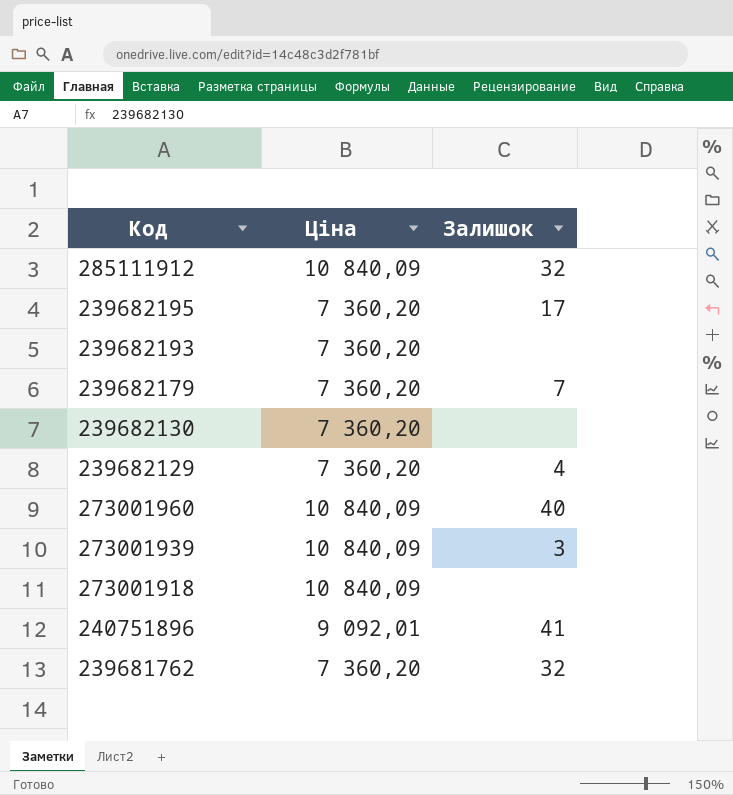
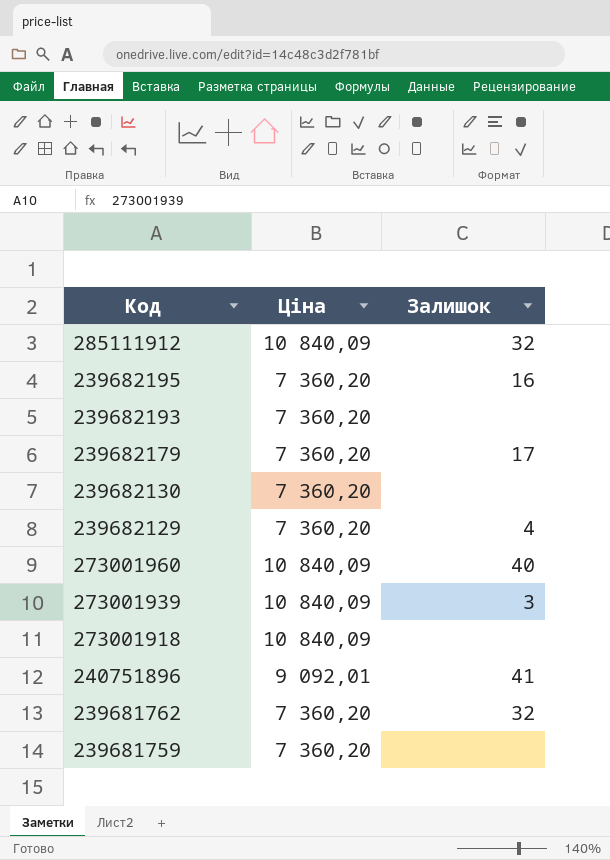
239682195 | Залишок: 17 -> 16
239682179 | Залишок: 7 -> 17
row 239681759: none -> 7 360,20 | none

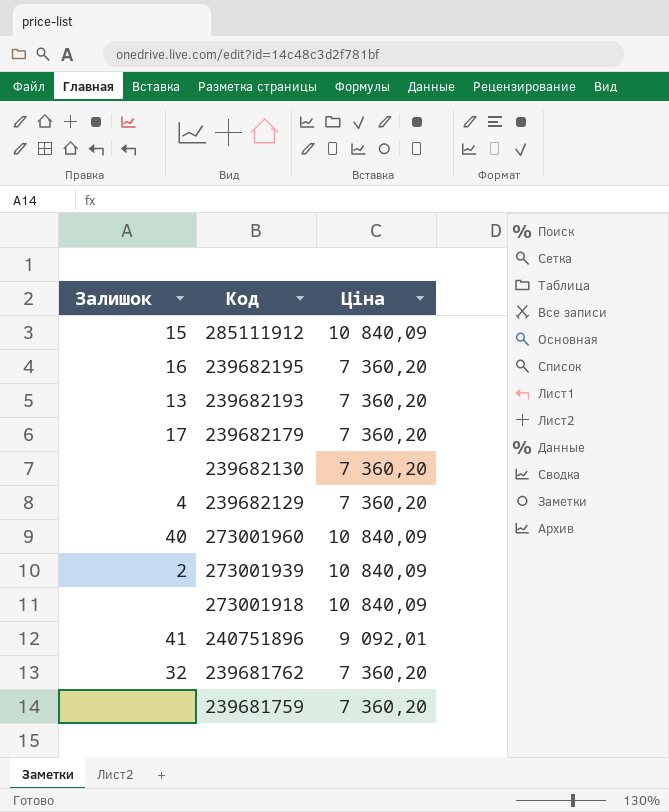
column Залишок | position: 3 -> 1
285111912 | Залишок: 32 -> 15
239682193 | Залишок: none -> 13
273001939 | Залишок: 3 -> 2

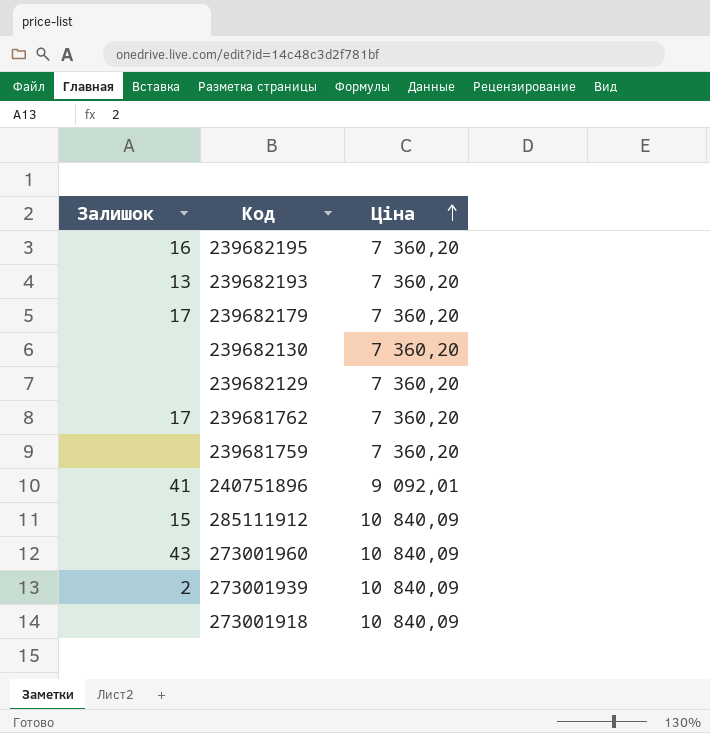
row order: none -> Ціна ascending
239682129 | Залишок: 4 -> none
239681762 | Залишок: 32 -> 17
273001960 | Залишок: 40 -> 43

